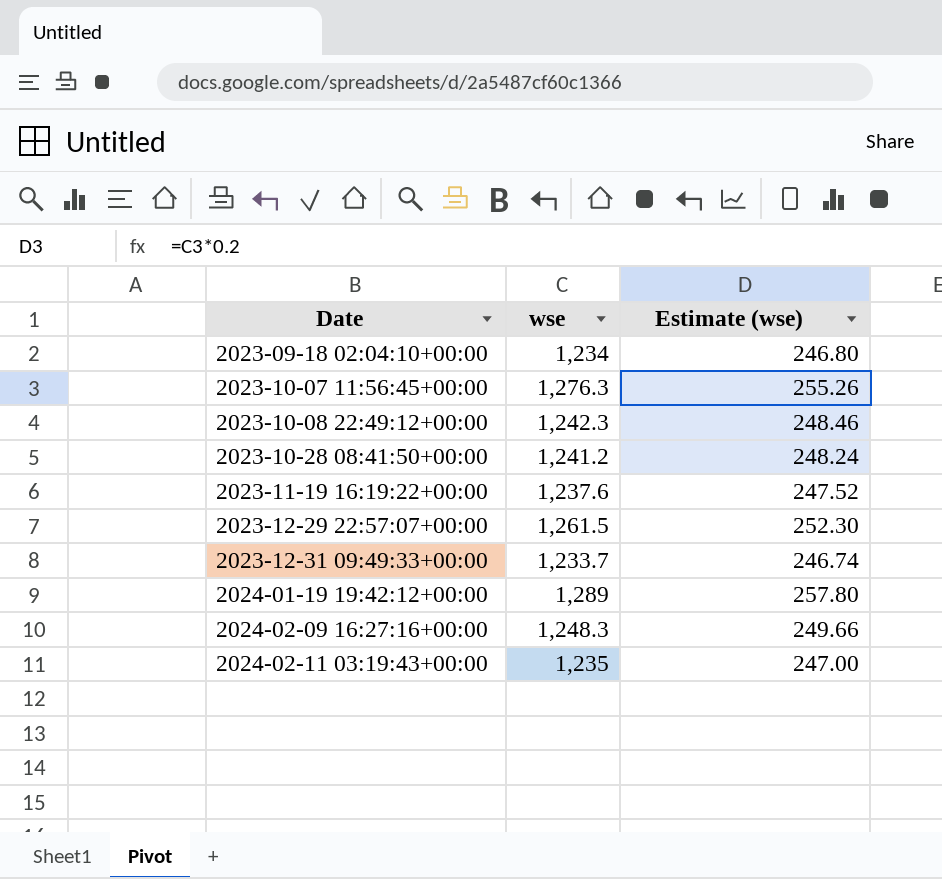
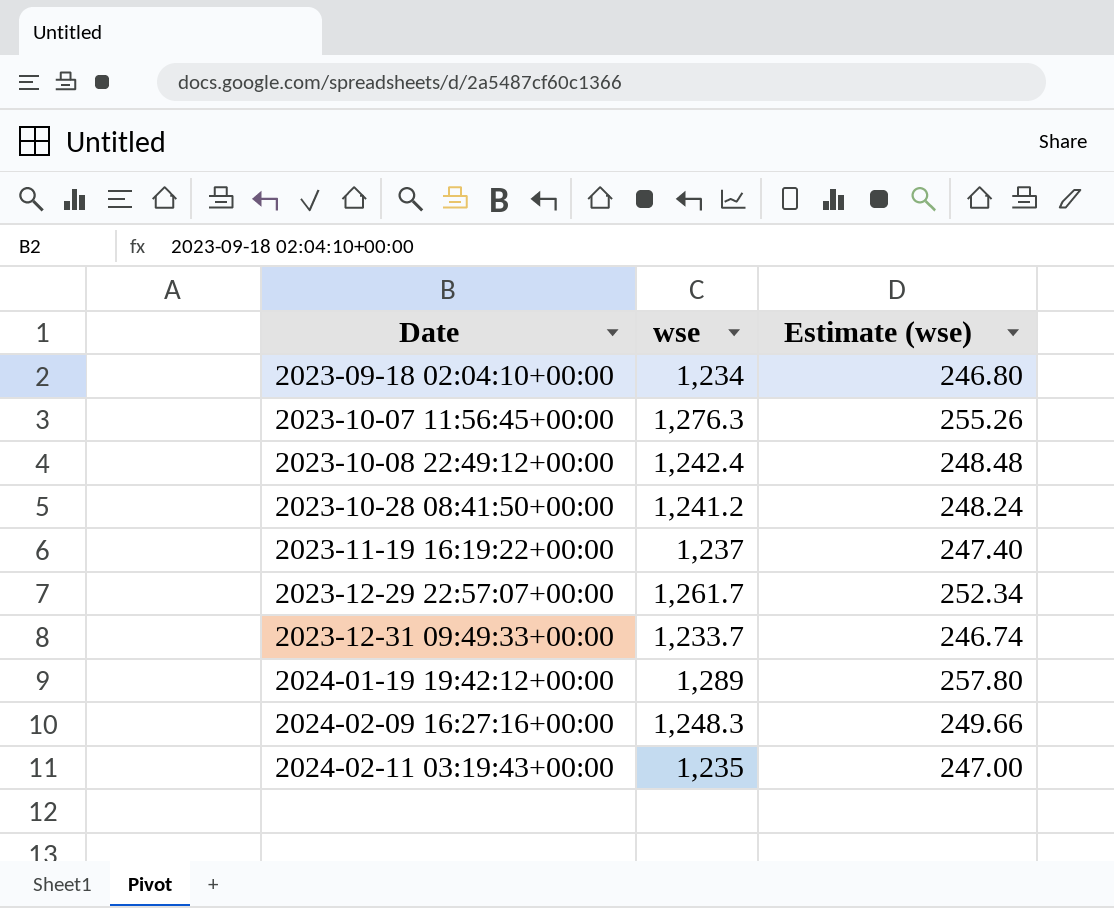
2023-10-08 22:49:12+00:00 | wse: 1,242.3 -> 1,242.4
2023-10-08 22:49:12+00:00 | Estimate (wse): 248.46 -> 248.48
2023-11-19 16:19:22+00:00 | wse: 1,237.6 -> 1,237
2023-11-19 16:19:22+00:00 | Estimate (wse): 247.52 -> 247.40
2023-12-29 22:57:07+00:00 | wse: 1,261.5 -> 1,261.7
2023-12-29 22:57:07+00:00 | Estimate (wse): 252.30 -> 252.34

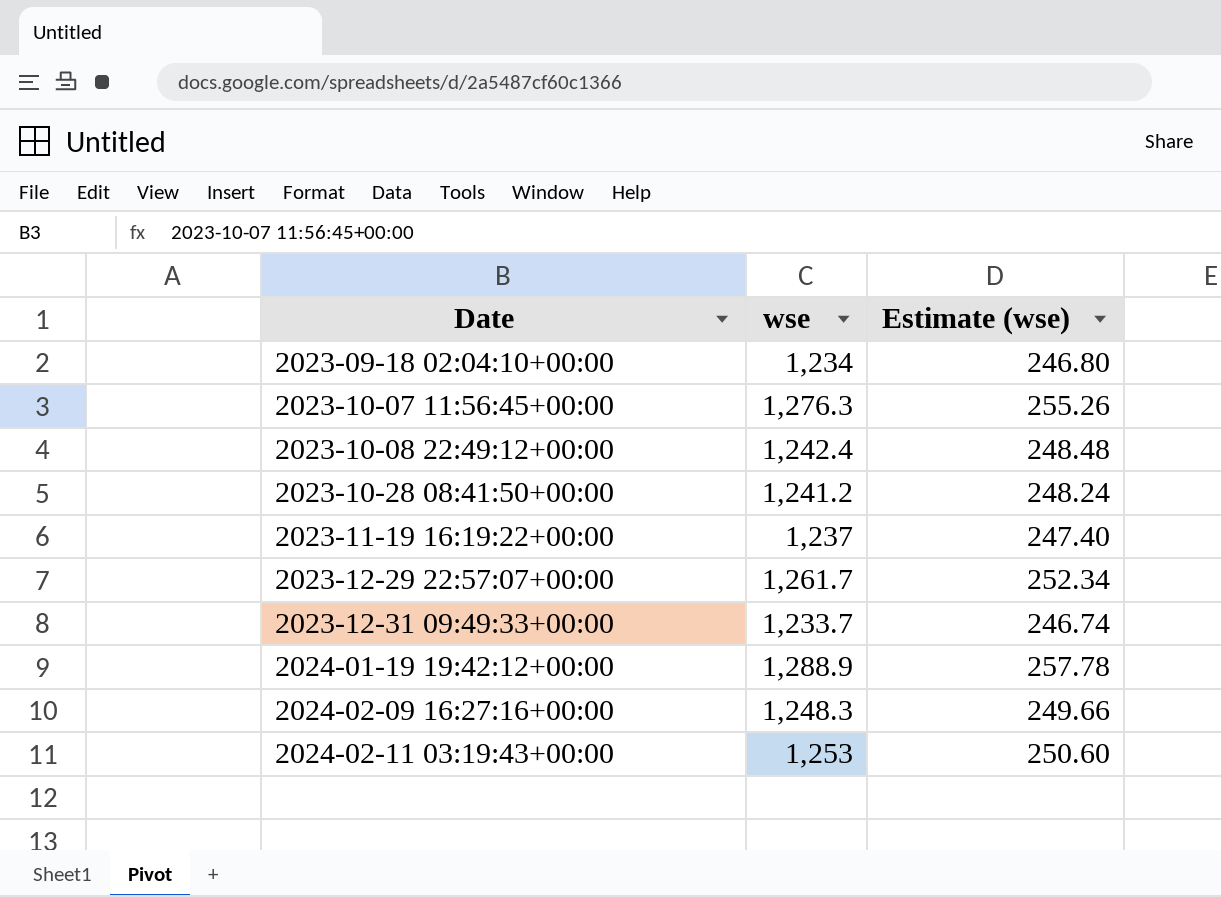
2024-01-19 19:42:12+00:00 | wse: 1,289 -> 1,288.9
2024-01-19 19:42:12+00:00 | Estimate (wse): 257.80 -> 257.78
2024-02-11 03:19:43+00:00 | wse: 1,235 -> 1,253
2024-02-11 03:19:43+00:00 | Estimate (wse): 247.00 -> 250.60

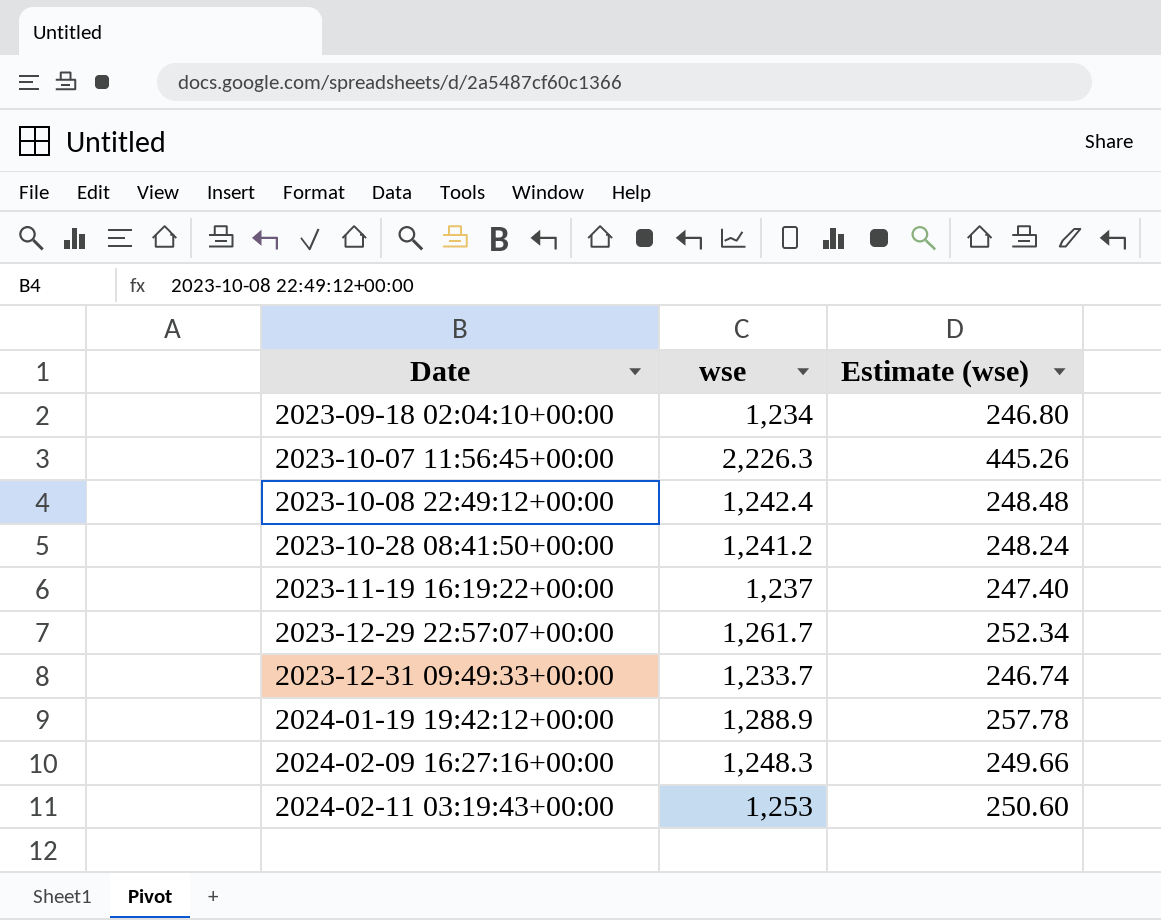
2023-10-07 11:56:45+00:00 | wse: 1,276.3 -> 2,226.3
2023-10-07 11:56:45+00:00 | Estimate (wse): 255.26 -> 445.26

